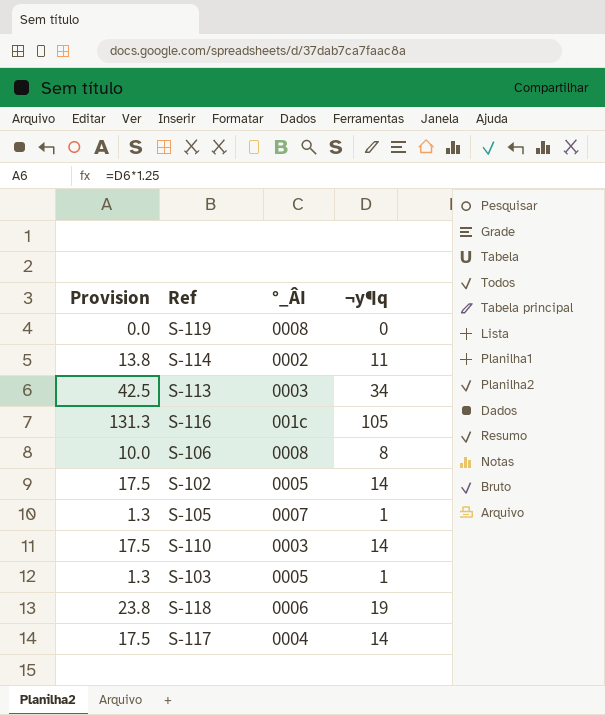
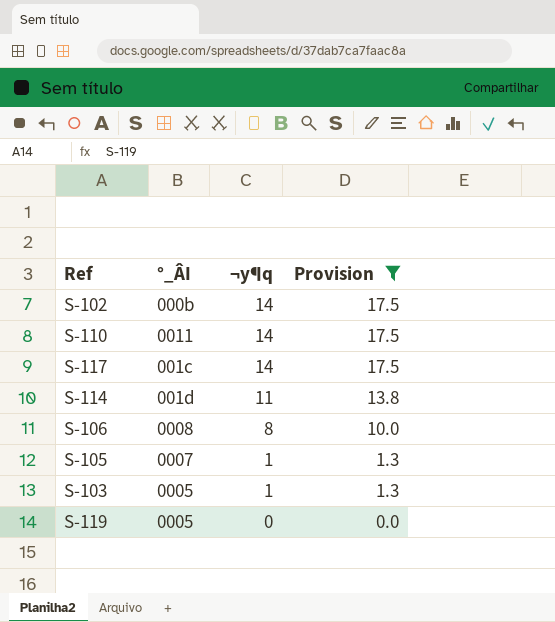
filter: none -> Provision <= 17.5
row order: none -> ¬y¶q descending
column Provision | position: 1 -> 4
S-102 | °_ÂI: 0005 -> 000b
S-110 | °_ÂI: 0003 -> 0011
S-117 | °_ÂI: 0004 -> 001c
S-114 | °_ÂI: 0002 -> 001d
S-119 | °_ÂI: 0008 -> 0005

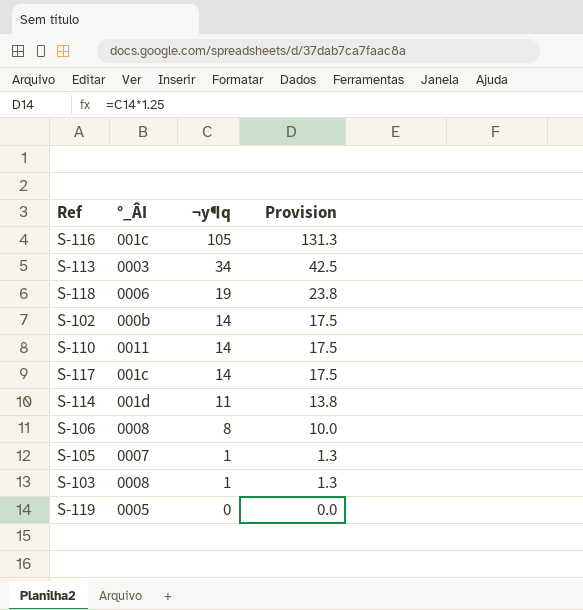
filter: Provision <= 17.5 -> none
S-103 | °_ÂI: 0005 -> 0008

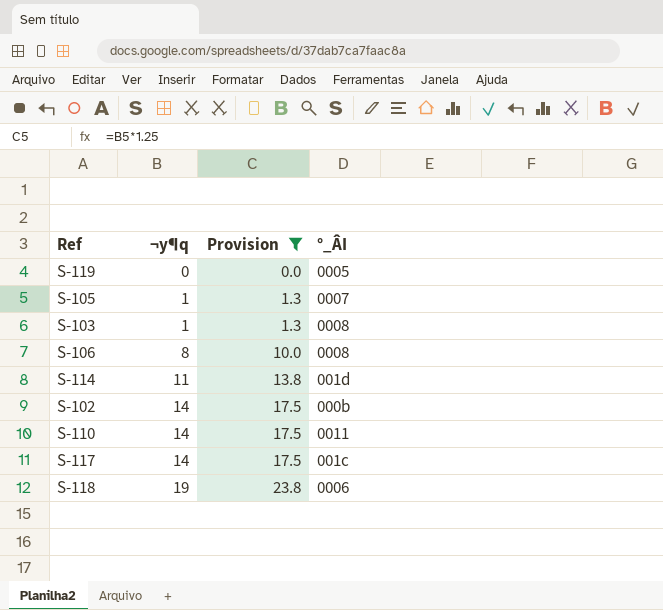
filter: none -> Provision <= 23.8
row order: ¬y¶q descending -> ¬y¶q ascending
column °_ÂI | position: 2 -> 4

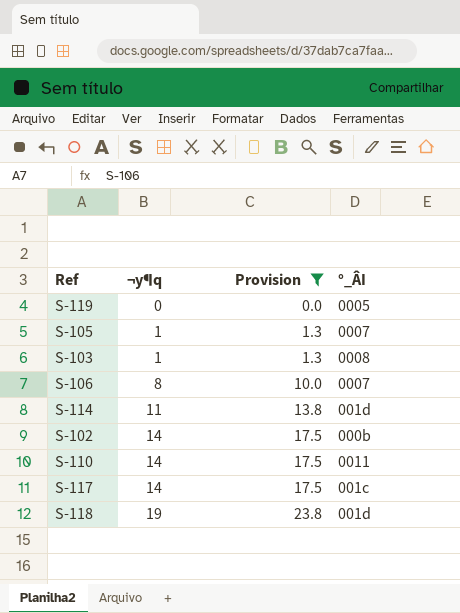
S-106 | °_ÂI: 0008 -> 0007
S-118 | °_ÂI: 0006 -> 001d

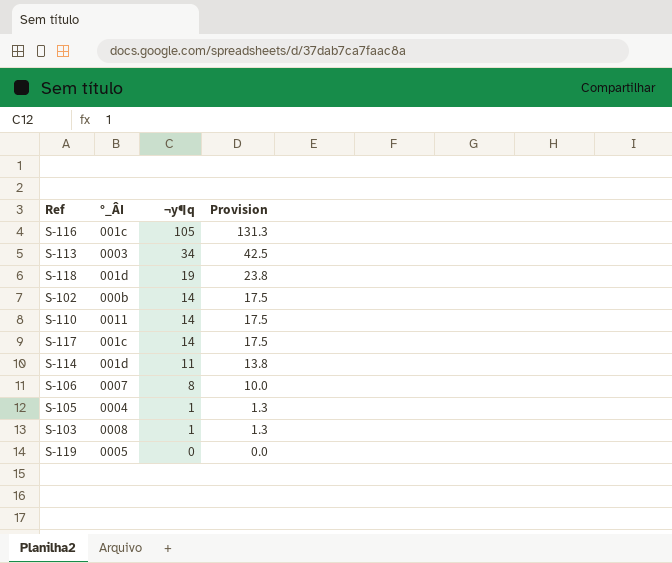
filter: Provision <= 23.8 -> none
row order: ¬y¶q ascending -> ¬y¶q descending
column °_ÂI | position: 4 -> 2
S-105 | °_ÂI: 0007 -> 0004

